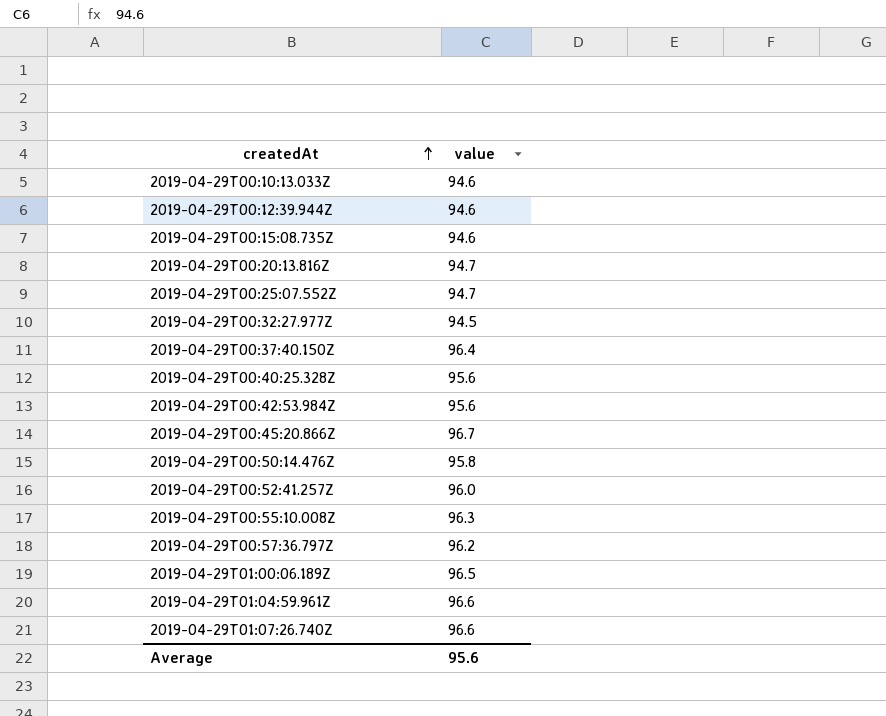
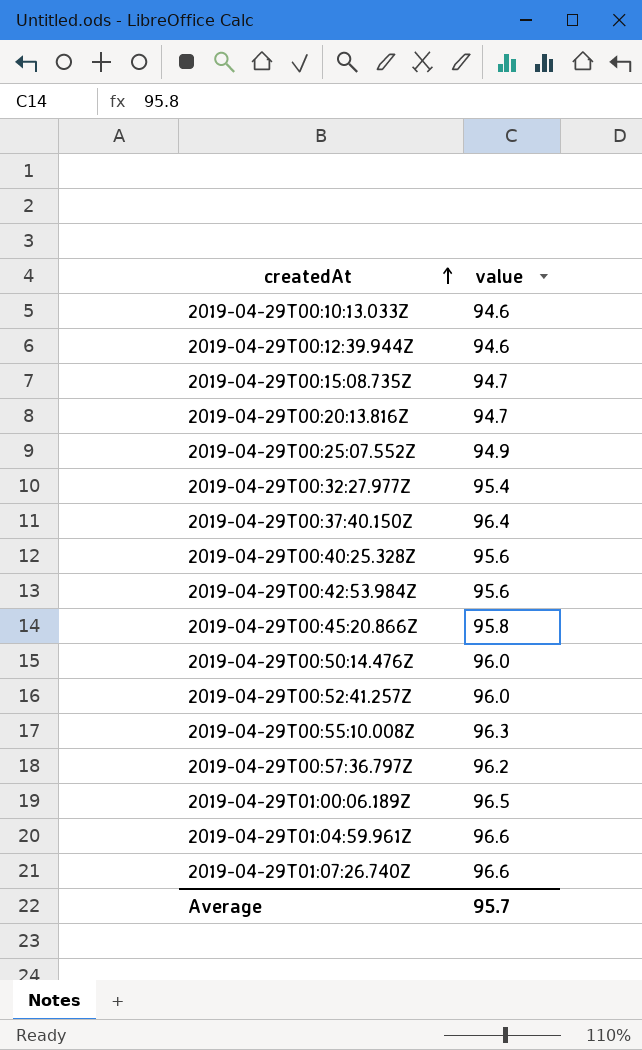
2019-04-29T00:15:08.735Z | value: 94.6 -> 94.7
2019-04-29T00:25:07.552Z | value: 94.7 -> 94.9
2019-04-29T00:32:27.977Z | value: 94.5 -> 95.4
2019-04-29T00:45:20.866Z | value: 96.7 -> 95.8
2019-04-29T00:50:14.476Z | value: 95.8 -> 96.0
Average | value: 95.6 -> 95.7

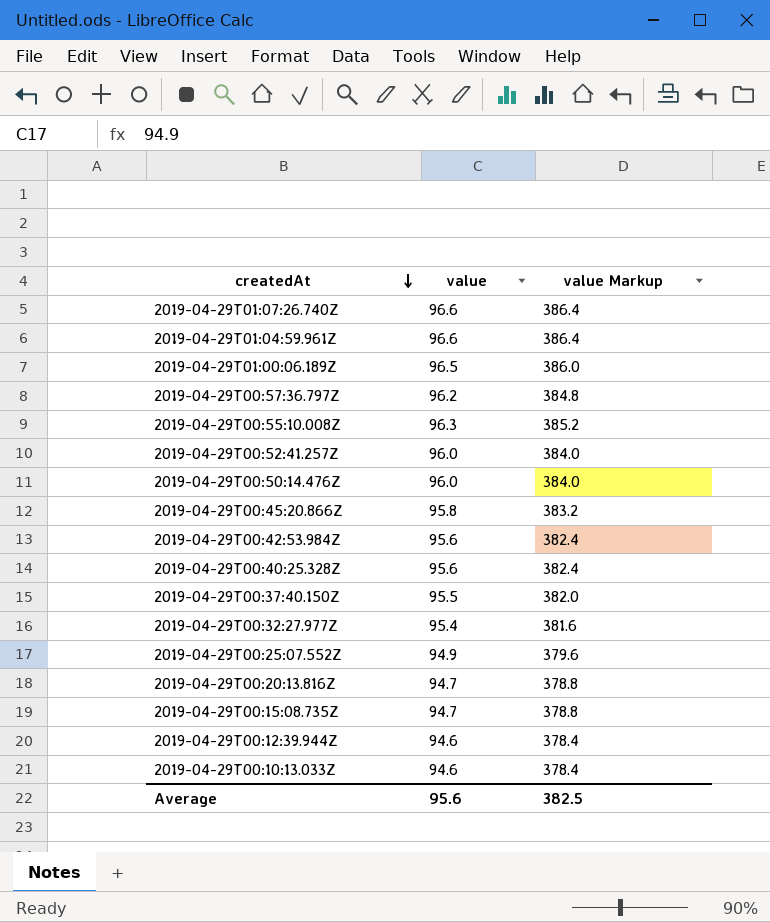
row order: createdAt ascending -> createdAt descending
column value Markup | formula: none -> [value] * 4
2019-04-29T00:37:40.150Z | value: 96.4 -> 95.5
Average | value: 95.7 -> 95.6

